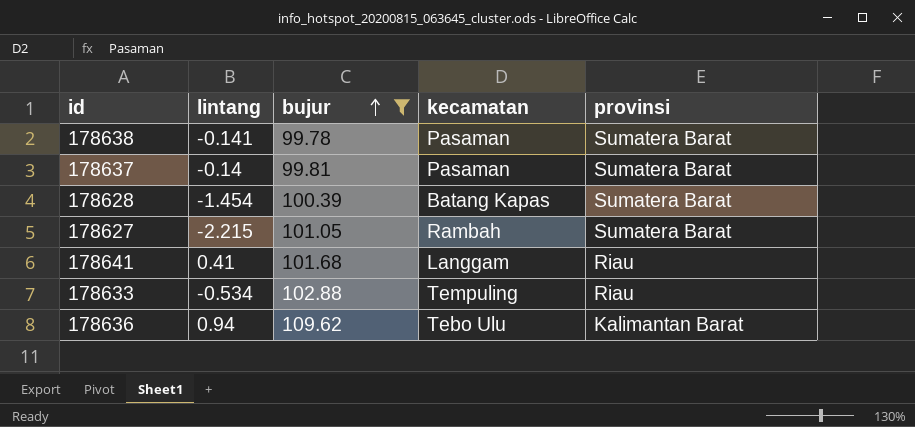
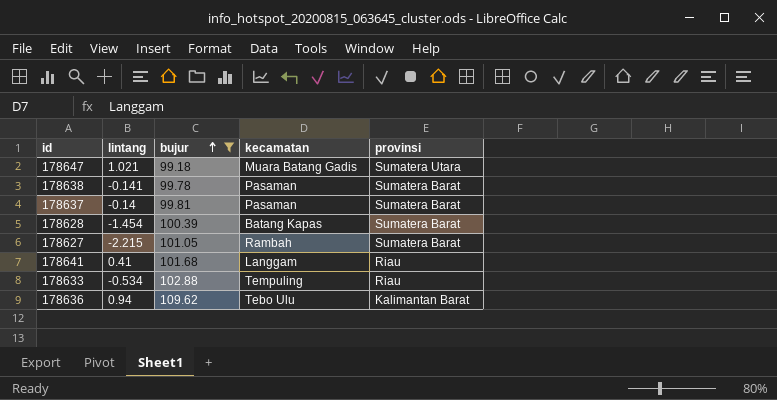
row 178647: none -> 1.021 | 99.18 | Muara Batang Gadis | Sumatera Utara

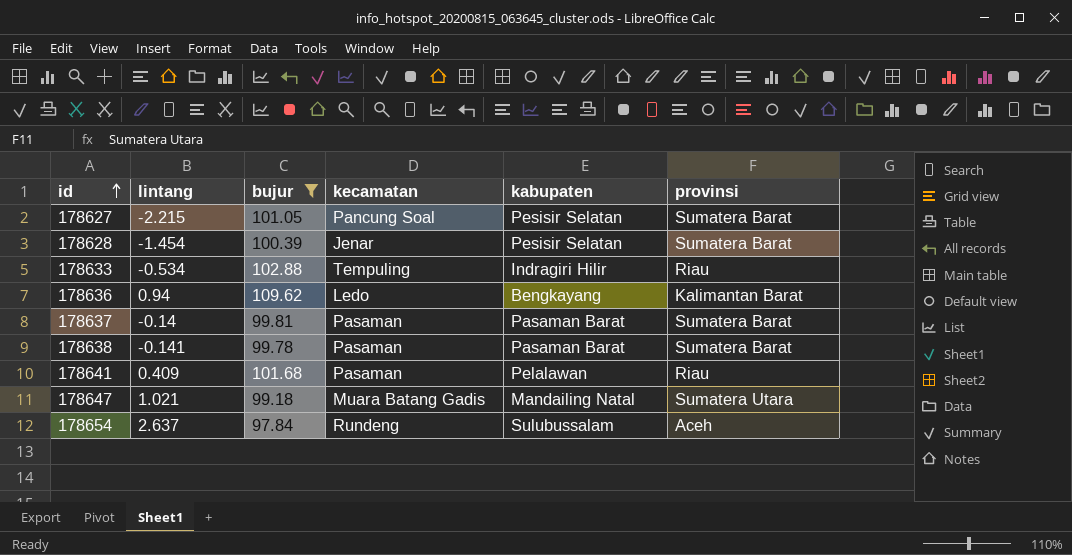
row order: bujur ascending -> id ascending
column kabupaten | position: none -> 5
178627 | kecamatan: Rambah -> Pancung Soal
178628 | kecamatan: Batang Kapas -> Jenar
178636 | kecamatan: Tebo Ulu -> Ledo
178641 | lintang: 0.41 -> 0.409
178641 | kecamatan: Langgam -> Pasaman
row 178654: none -> 2.637 | 97.84 | Rundeng | Sulubussalam | Aceh

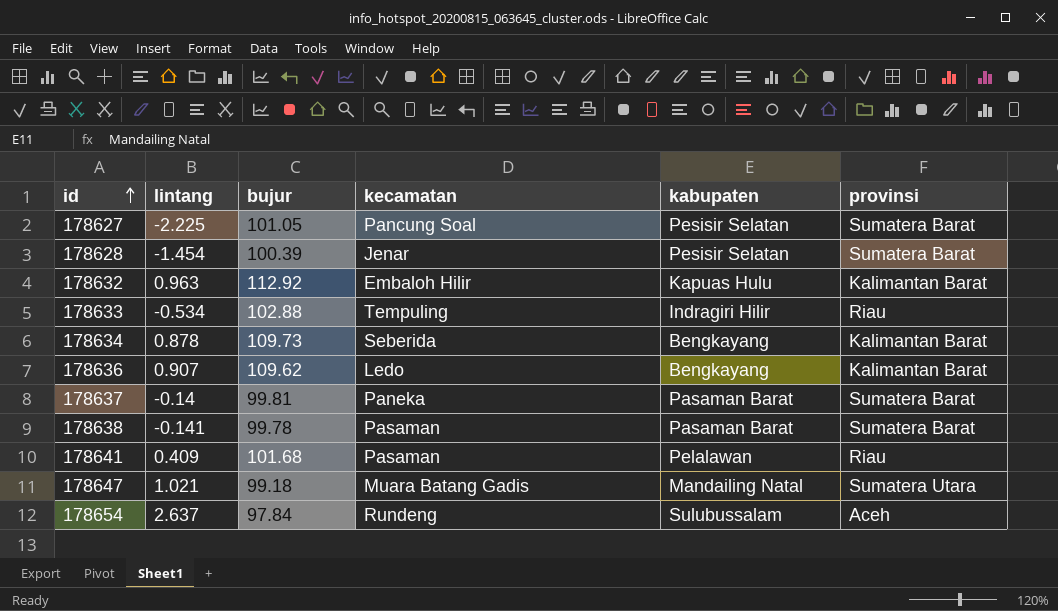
filter: bujur <= 109.62 -> none
178627 | lintang: -2.215 -> -2.225
178636 | lintang: 0.94 -> 0.907
178637 | kecamatan: Pasaman -> Paneka

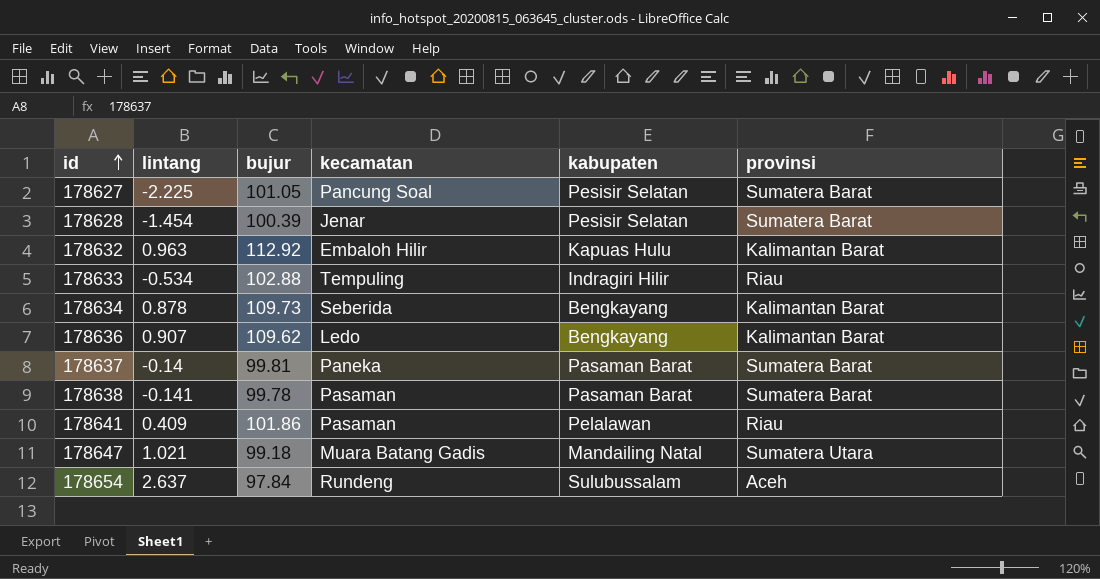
178641 | bujur: 101.68 -> 101.86

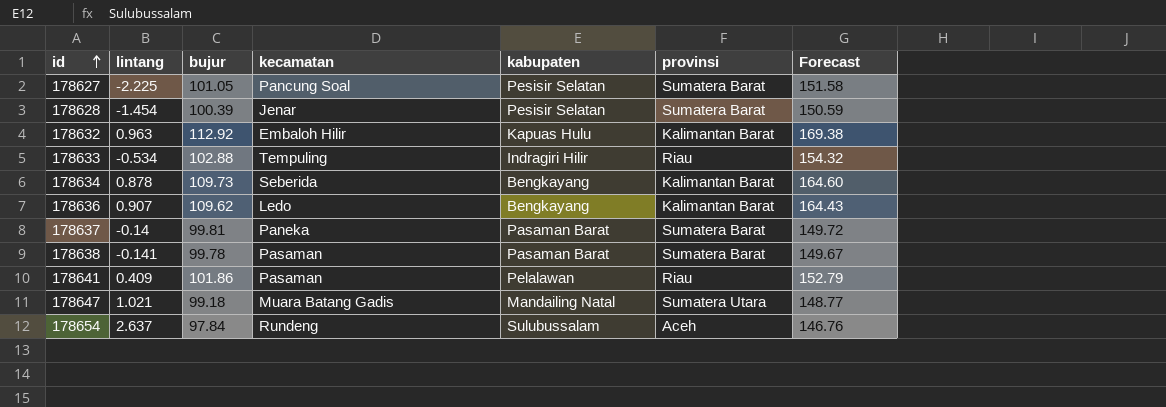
column Forecast | formula: none -> [bujur] * 1.5

